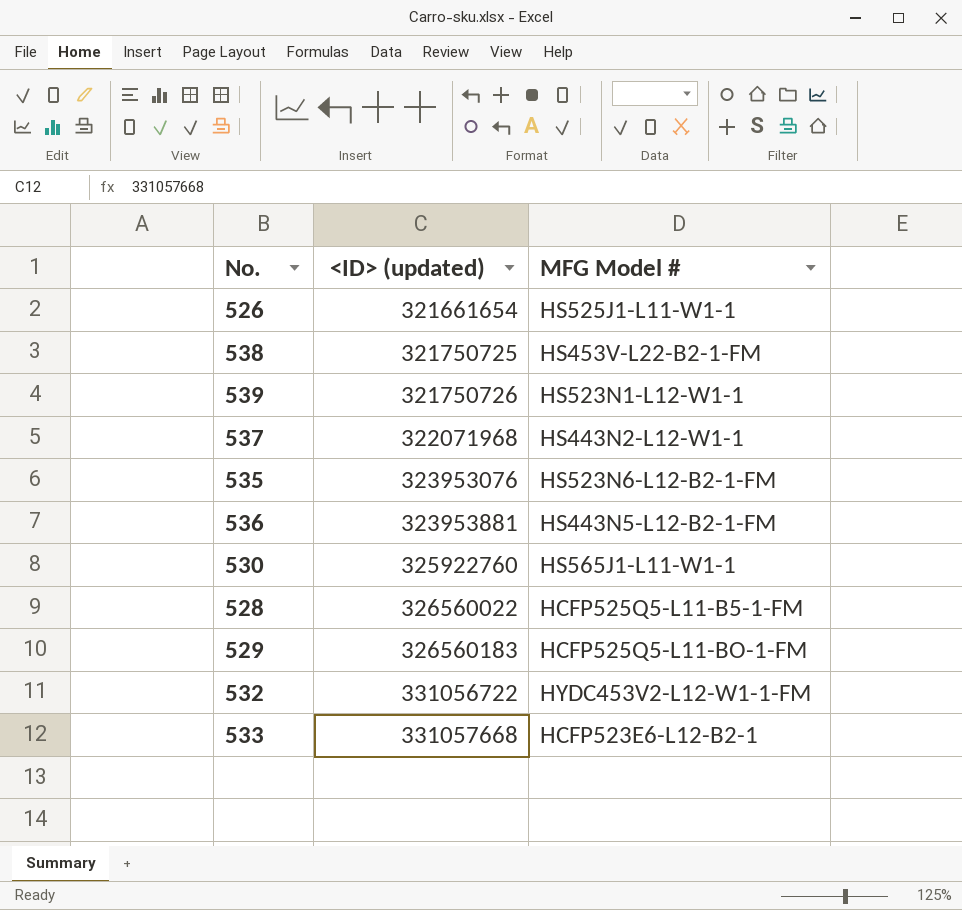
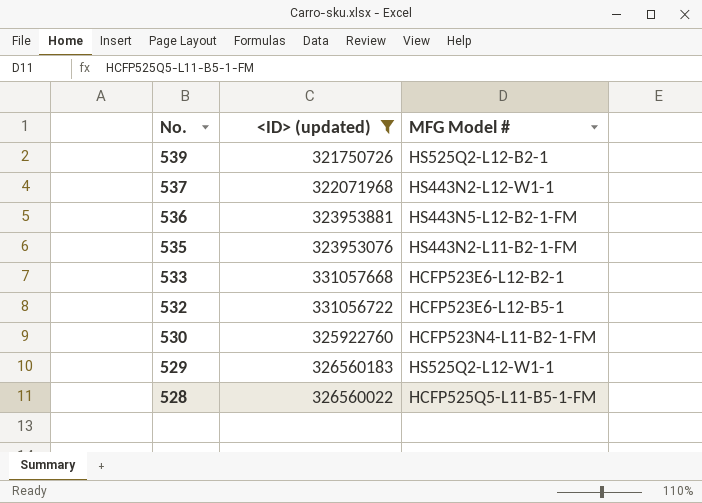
filter: none -> <ID> (updated) >= 321750726
row order: <ID> (updated) ascending -> No. descending
539 | MFG Model #: HS523N1-L12-W1-1 -> HS525Q2-L12-B2-1
535 | MFG Model #: HS523N6-L12-B2-1-FM -> HS443N2-L11-B2-1-FM
532 | MFG Model #: HYDC453V2-L12-W1-1-FM -> HCFP523E6-L12-B5-1
530 | MFG Model #: HS565J1-L11-W1-1 -> HCFP523N4-L11-B2-1-FM
529 | MFG Model #: HCFP525Q5-L11-BO-1-FM -> HS525Q2-L12-W1-1

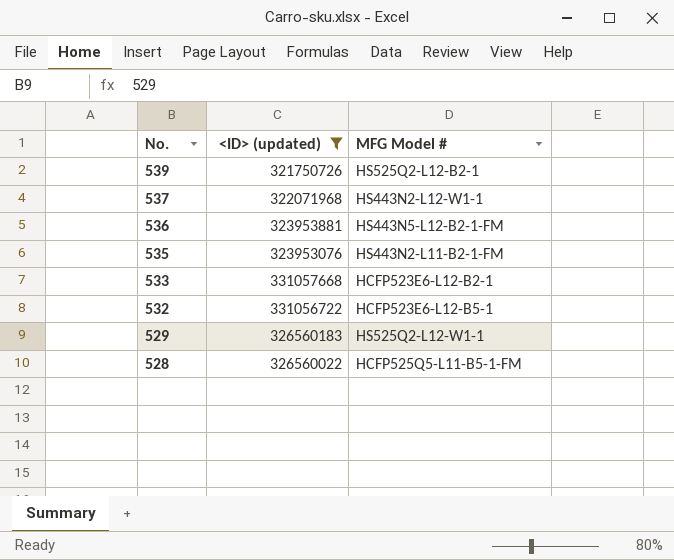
row 530: 325922760 | HCFP523N4-L11-B2-1-FM -> none

